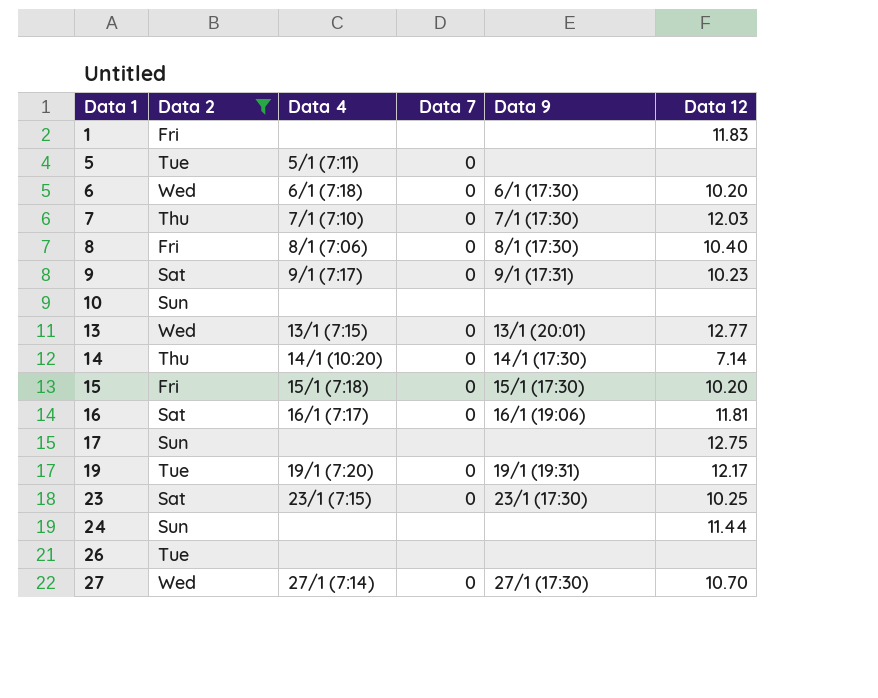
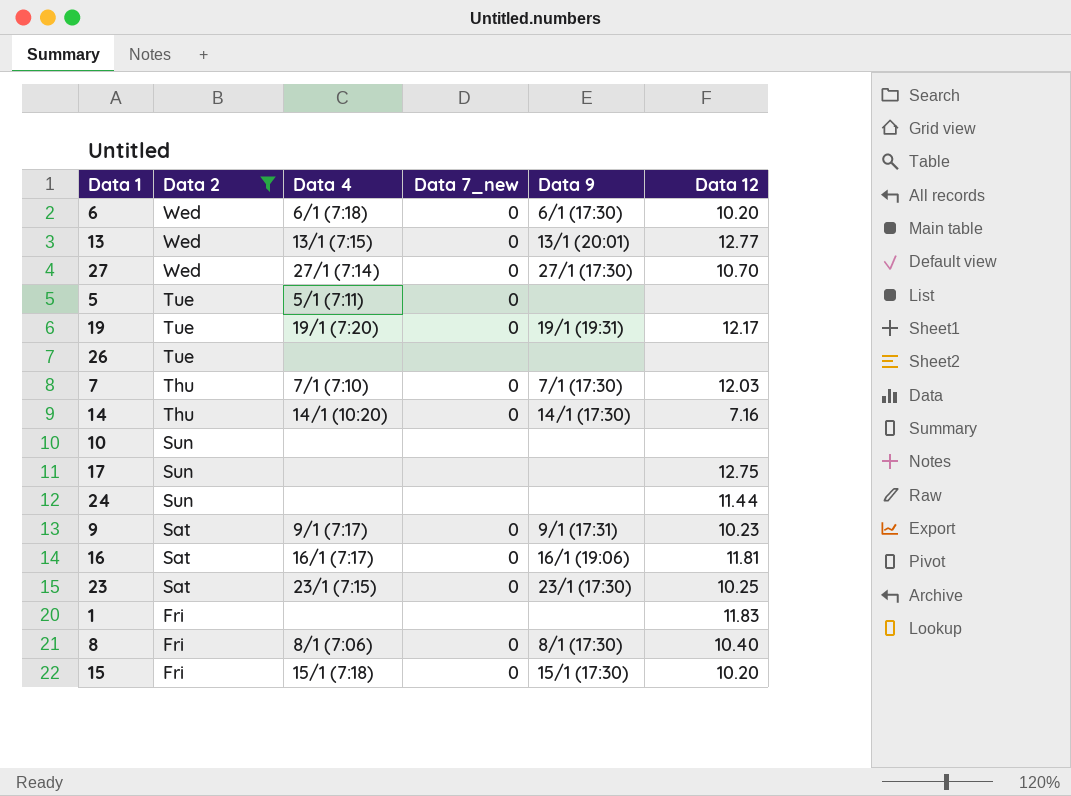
row order: Data 1 ascending -> Data 2 descending
column name: Data 7 -> Data 7_new
14 | Data 12: 7.14 -> 7.16

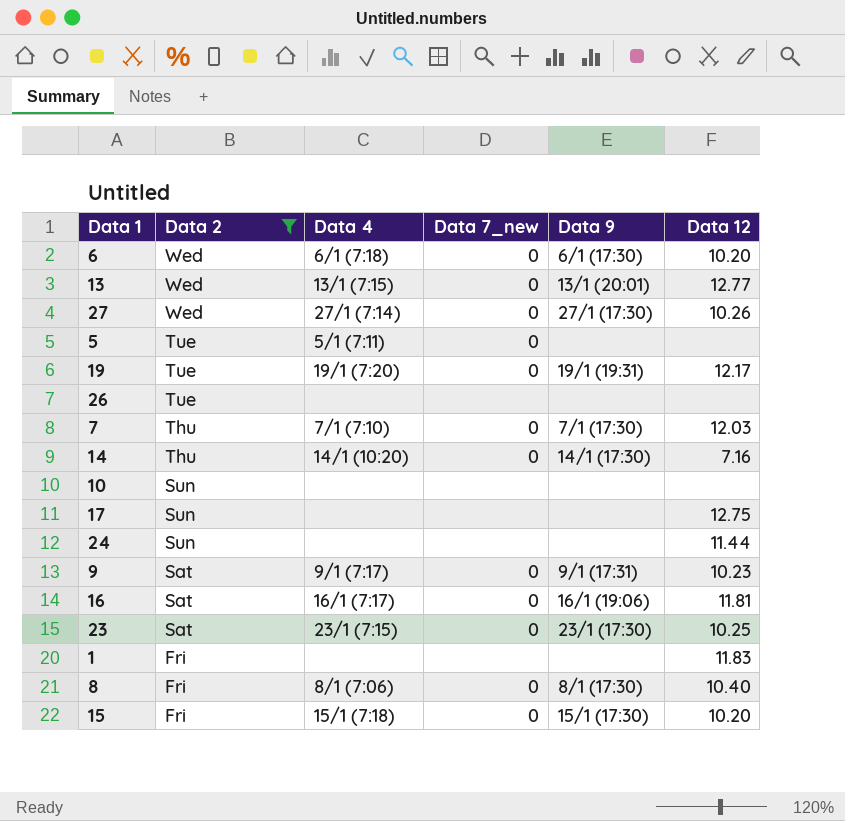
27 | Data 12: 10.70 -> 10.26

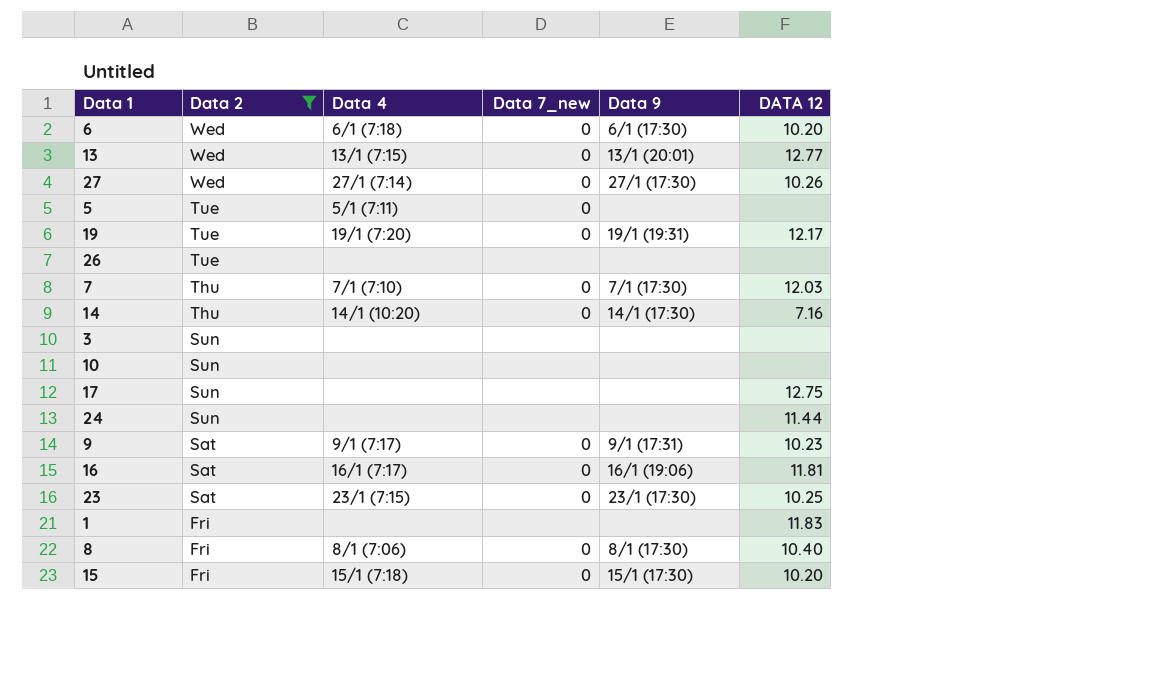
column name: Data 12 -> DATA 12
row 3: none -> Sun | none | none | none | none

